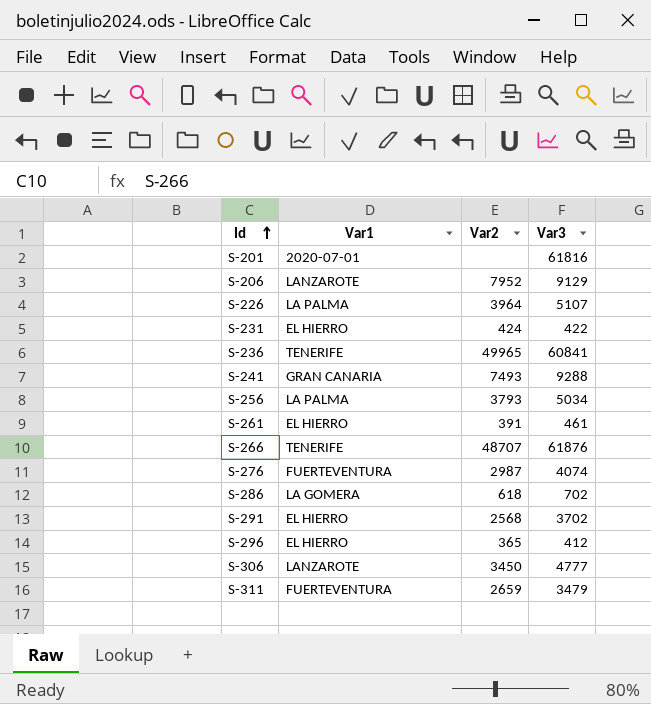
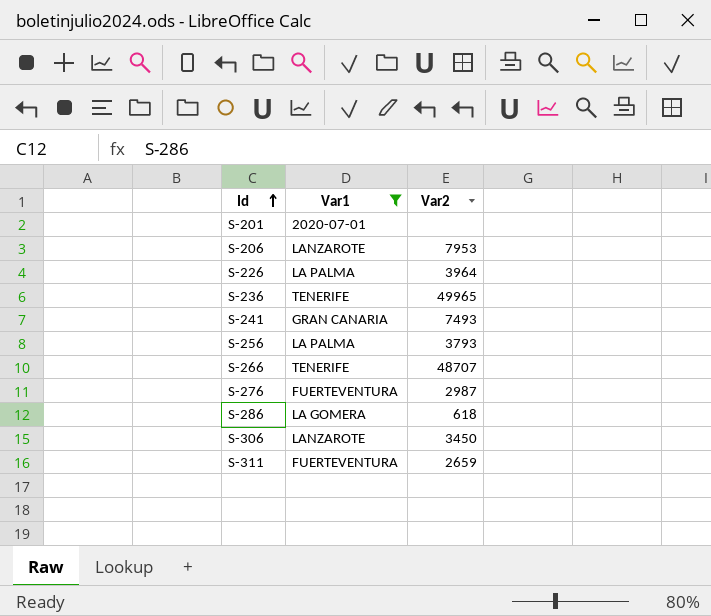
filter: none -> Var1 != EL HIERRO
column Var3 | position: 4 -> none
S-206 | Var2: 7952 -> 7953

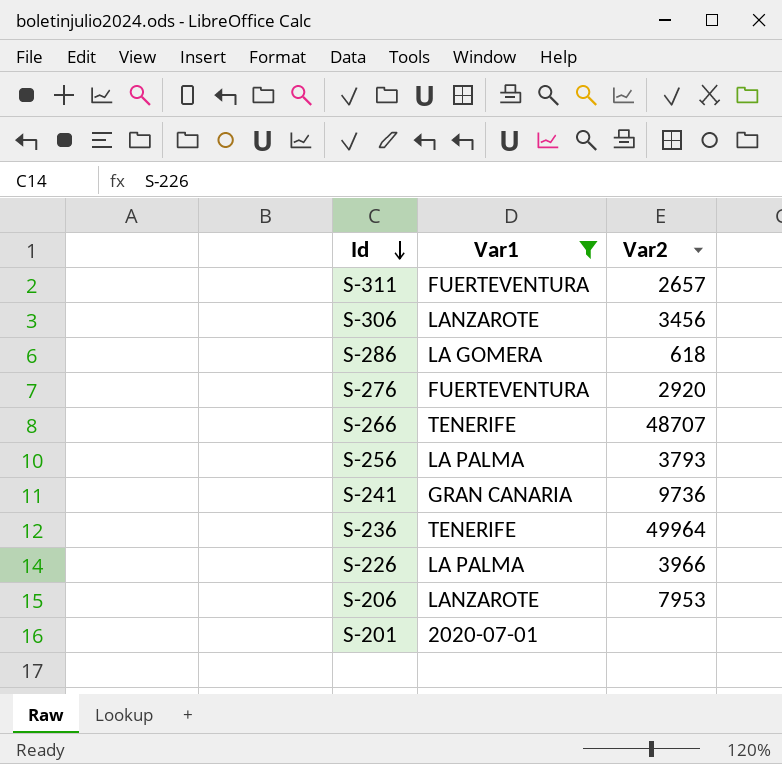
row order: Id ascending -> Id descending
S-311 | Var2: 2659 -> 2657
S-306 | Var2: 3450 -> 3456
S-276 | Var2: 2987 -> 2920
S-241 | Var2: 7493 -> 9736
S-236 | Var2: 49965 -> 49964
S-226 | Var2: 3964 -> 3966

